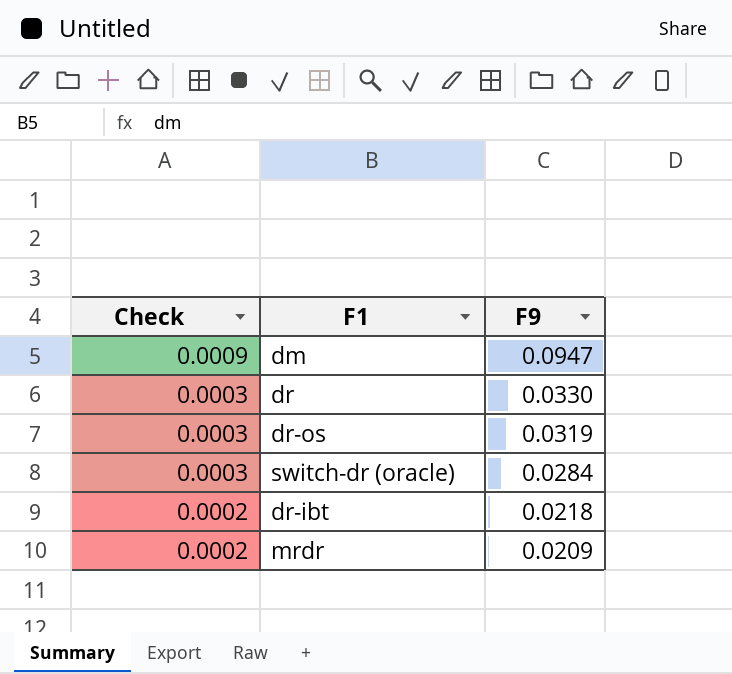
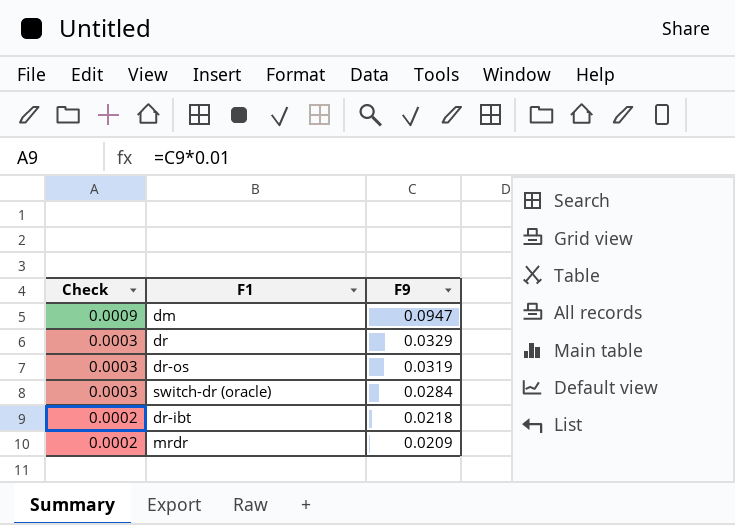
dr | F9: 0.0330 -> 0.0329

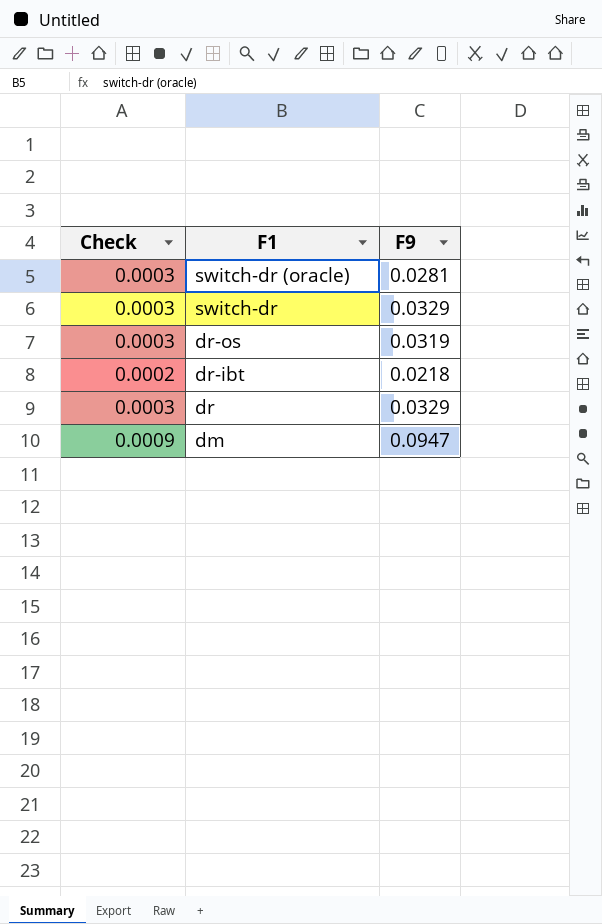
row order: Check descending -> F1 descending
row mrdr: 0.0002 | 0.0209 -> none
switch-dr (oracle) | F9: 0.0284 -> 0.0281
row switch-dr: none -> 0.0003 | 0.0329

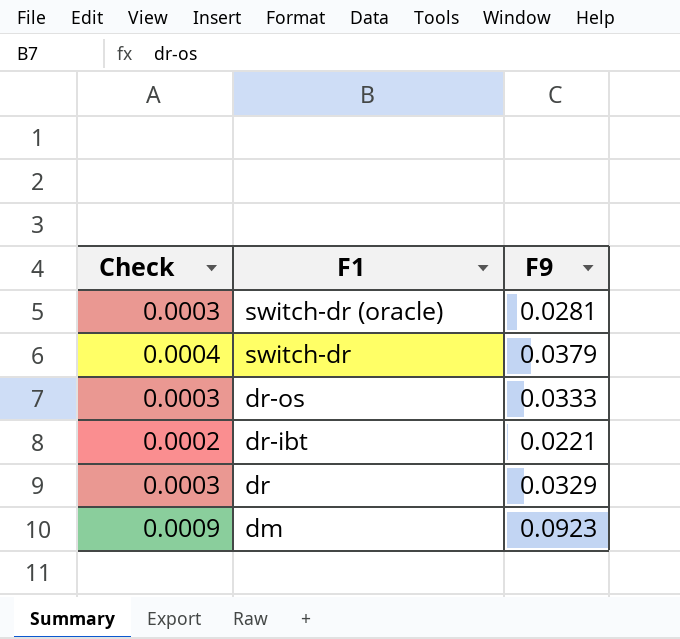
switch-dr | Check: 0.0003 -> 0.0004
switch-dr | F9: 0.0329 -> 0.0379
dr-os | F9: 0.0319 -> 0.0333
dr-ibt | F9: 0.0218 -> 0.0221
dm | F9: 0.0947 -> 0.0923

